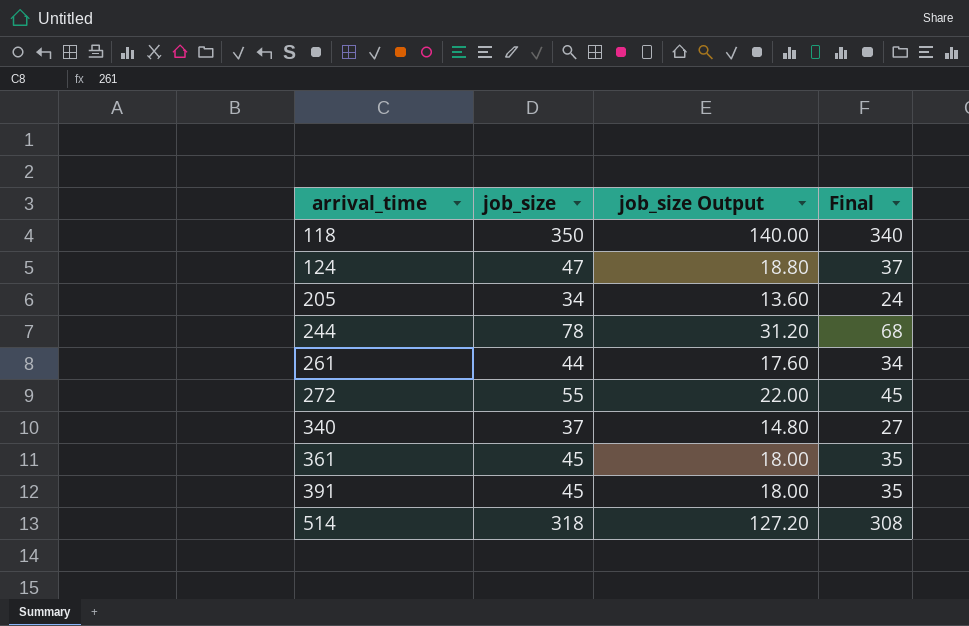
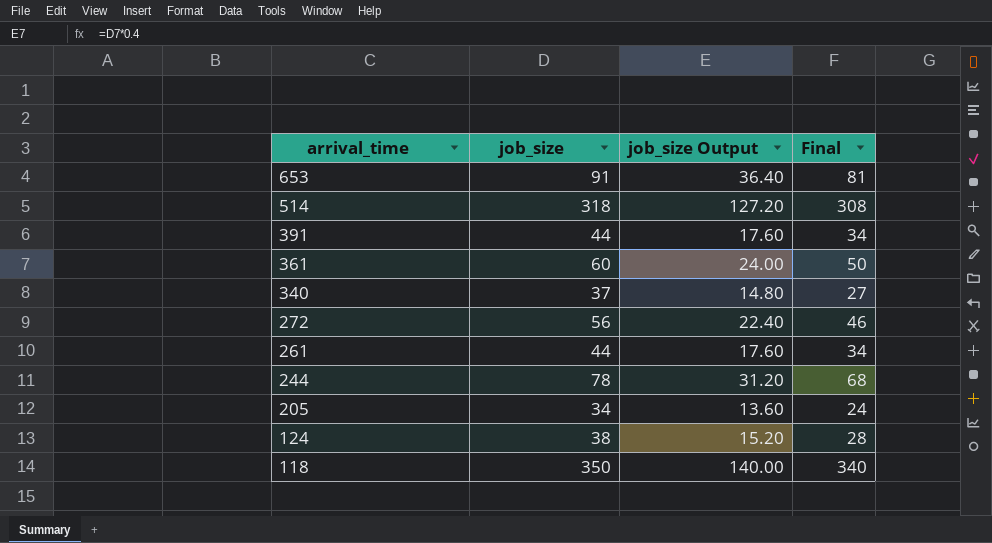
row order: arrival_time ascending -> arrival_time descending
row 653: none -> 91 | 36.40 | 81
391 | job_size: 45 -> 44
391 | job_size Output: 18.00 -> 17.60
391 | Final: 35 -> 34
361 | job_size: 45 -> 60
361 | job_size Output: 18.00 -> 24.00
361 | Final: 35 -> 50
272 | job_size: 55 -> 56
272 | job_size Output: 22.00 -> 22.40
272 | Final: 45 -> 46
124 | job_size: 47 -> 38
124 | job_size Output: 18.80 -> 15.20
124 | Final: 37 -> 28

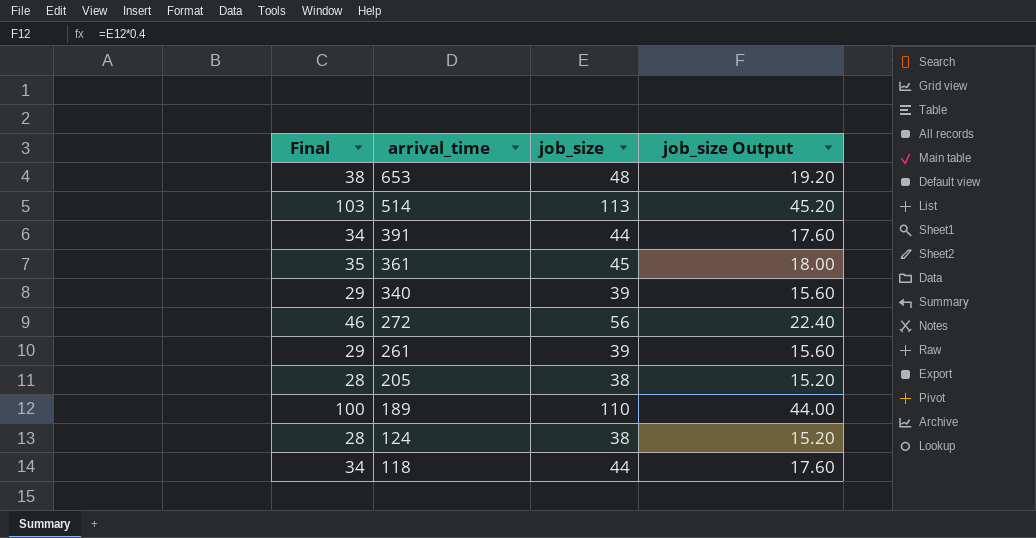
column Final | position: 4 -> 1
row 244: 78 | 31.20 | 68 -> none
653 | Final: 81 -> 38
653 | job_size: 91 -> 48
653 | job_size Output: 36.40 -> 19.20
514 | Final: 308 -> 103
514 | job_size: 318 -> 113
514 | job_size Output: 127.20 -> 45.20
361 | Final: 50 -> 35
361 | job_size: 60 -> 45
361 | job_size Output: 24.00 -> 18.00
340 | Final: 27 -> 29
340 | job_size: 37 -> 39
340 | job_size Output: 14.80 -> 15.60
261 | Final: 34 -> 29
261 | job_size: 44 -> 39
261 | job_size Output: 17.60 -> 15.60
205 | Final: 24 -> 28
205 | job_size: 34 -> 38
205 | job_size Output: 13.60 -> 15.20
row 189: none -> 100 | 110 | 44.00
118 | Final: 340 -> 34
118 | job_size: 350 -> 44
118 | job_size Output: 140.00 -> 17.60

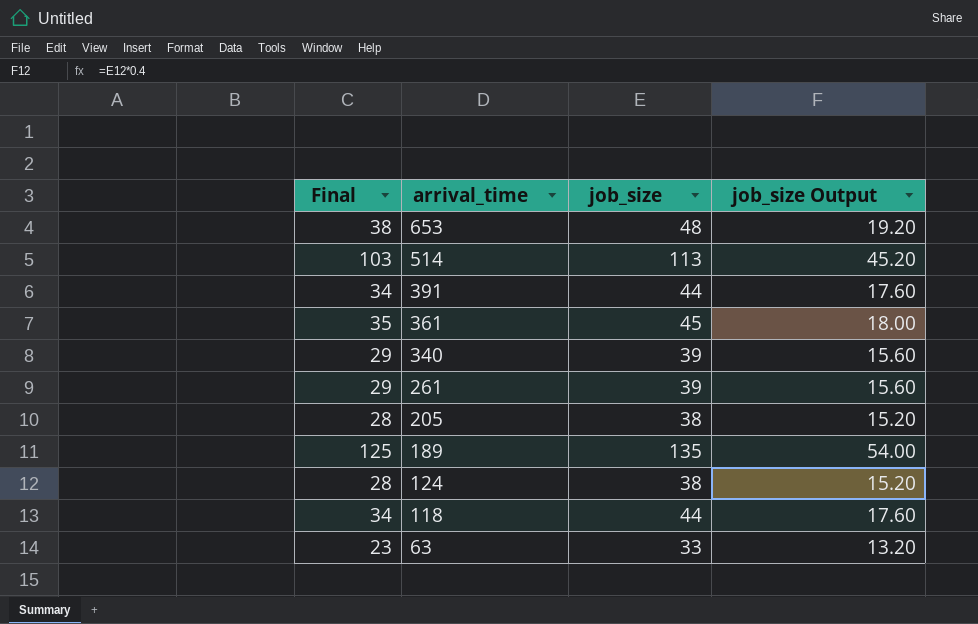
row 272: 46 | 56 | 22.40 -> none
189 | Final: 100 -> 125
189 | job_size: 110 -> 135
189 | job_size Output: 44.00 -> 54.00
row 63: none -> 23 | 33 | 13.20

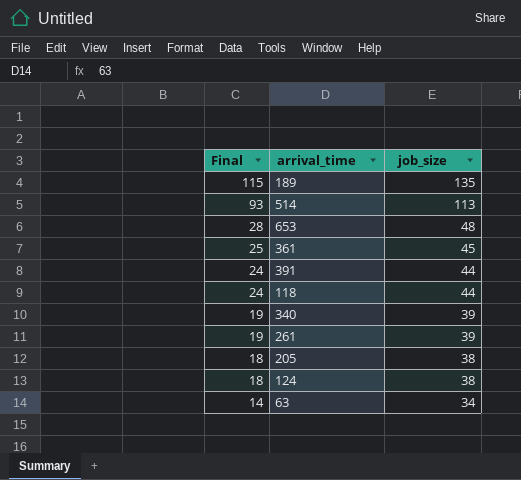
row order: arrival_time descending -> Final descending
column job_size Output | formula: [job_size] * 0.4 -> none
column Final | formula: [job_size] - 10 -> [job_size] - 20
63 | job_size: 33 -> 34

